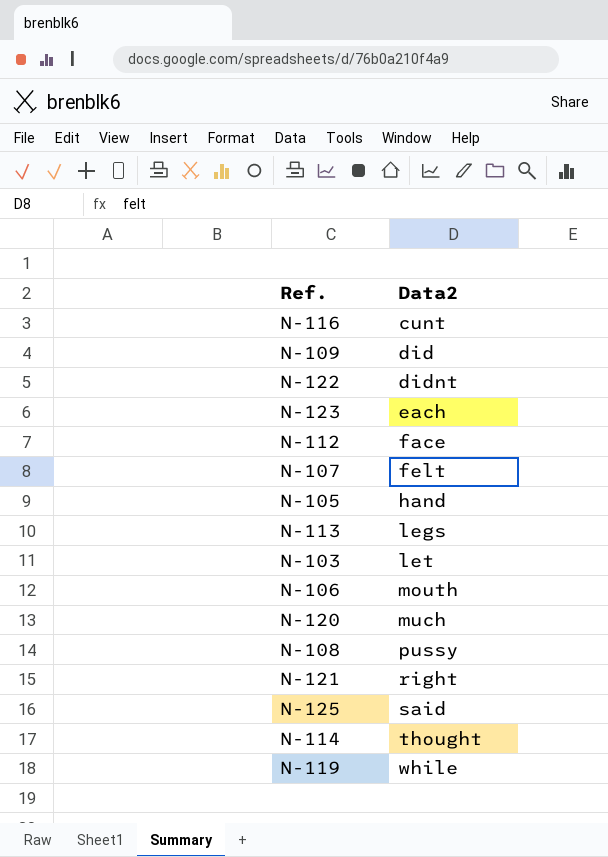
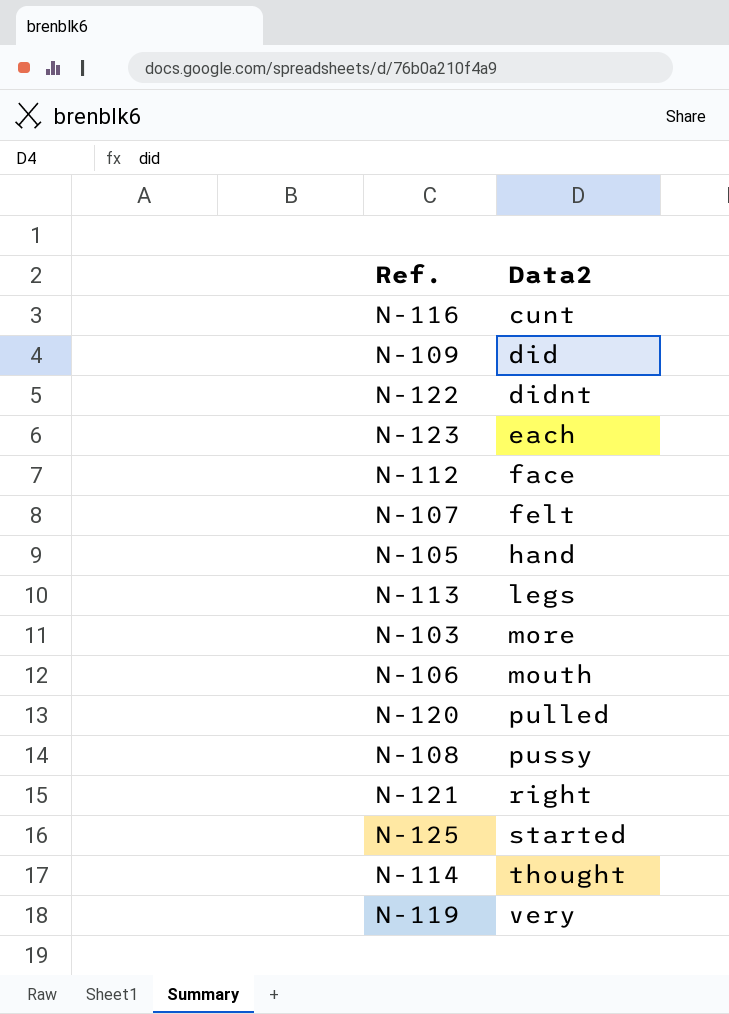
N-103 | Data2: let -> more
N-120 | Data2: much -> pulled
N-125 | Data2: said -> started
N-119 | Data2: while -> very

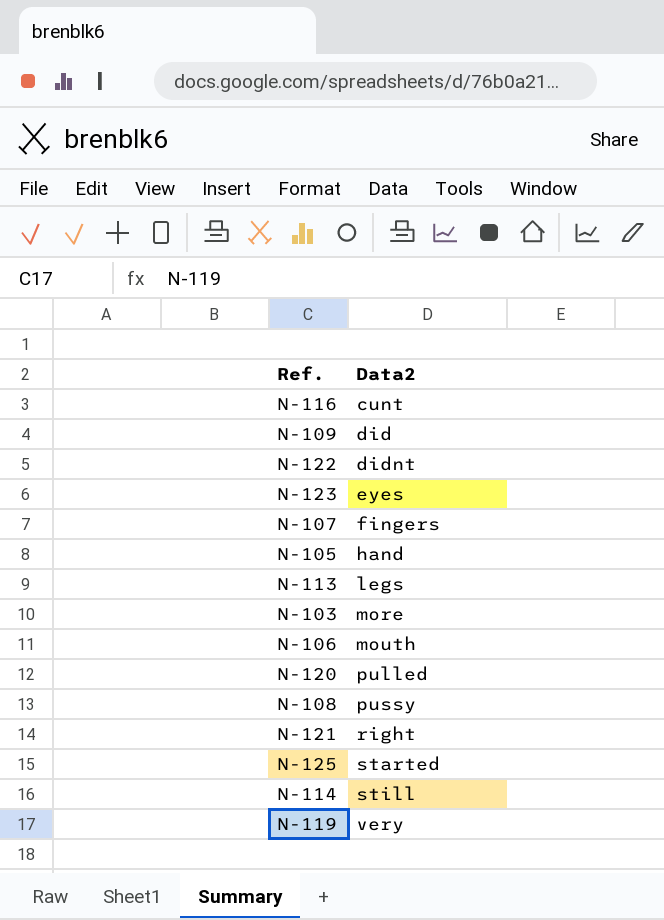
row N-112: face -> none
N-123 | Data2: each -> eyes
N-107 | Data2: felt -> fingers
N-114 | Data2: thought -> still

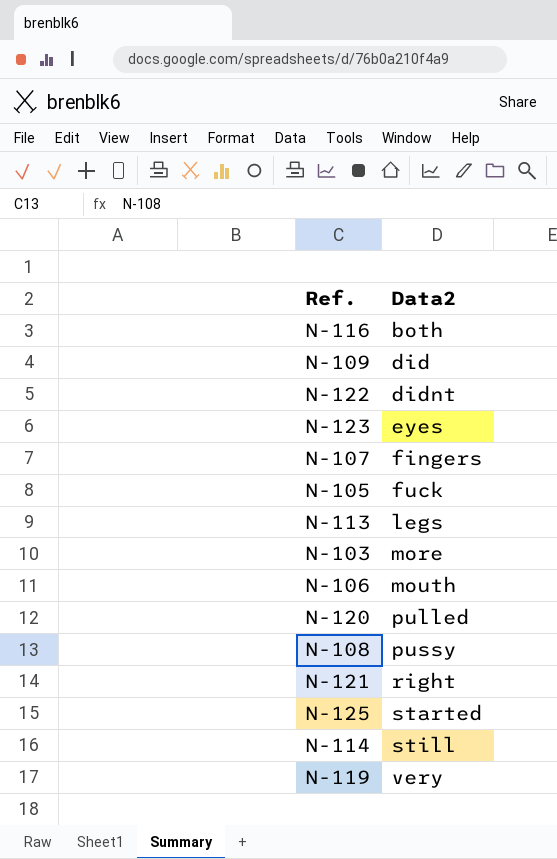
N-116 | Data2: cunt -> both
N-105 | Data2: hand -> fuck

